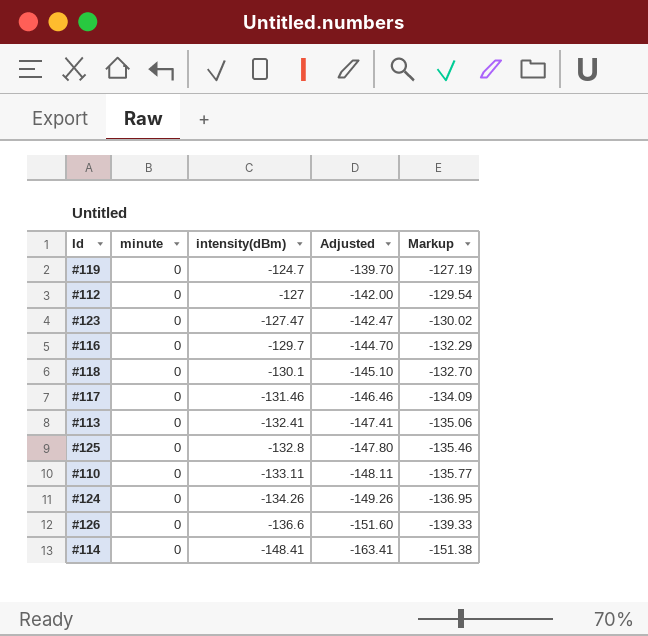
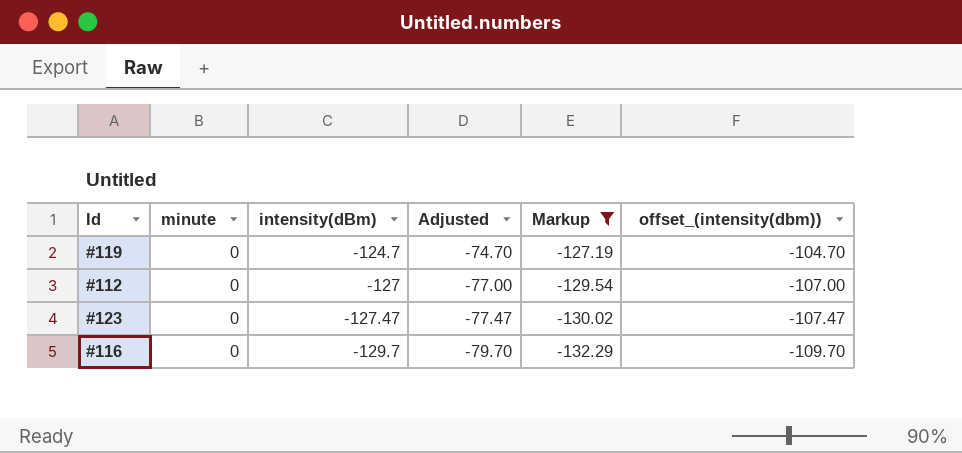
filter: none -> Markup >= -132.29
column Adjusted | formula: [intensity(dBm)] - 15 -> [intensity(dBm)] + 50
column offset_(intensity(dbm)) | formula: none -> [intensity(dBm)] + 20

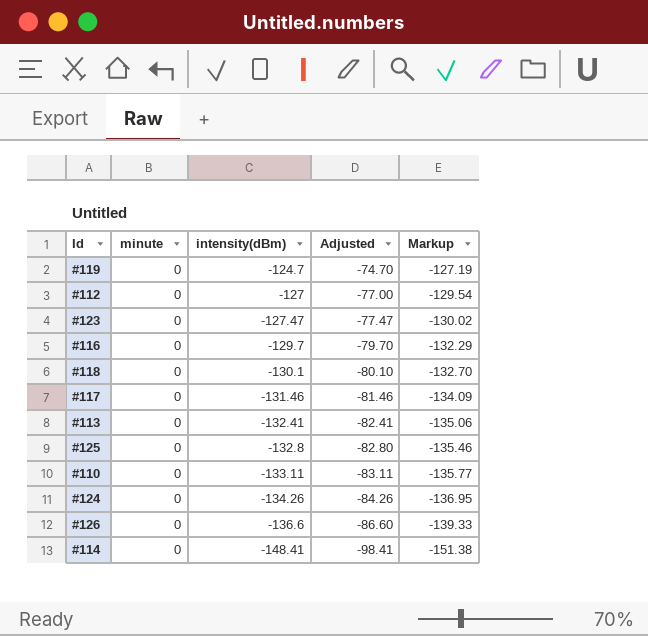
filter: Markup >= -132.29 -> none
column offset_(intensity(dbm)) | formula: [intensity(dBm)] + 20 -> none

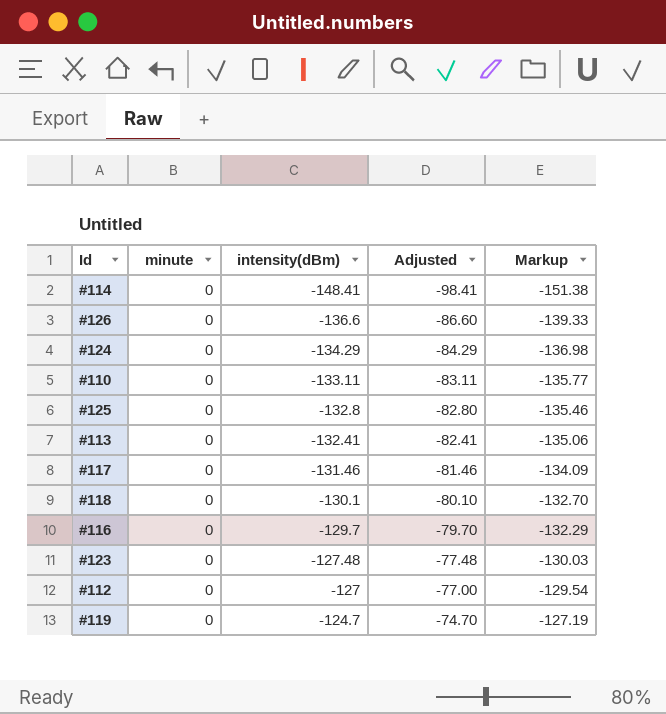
row order: intensity(dBm) descending -> intensity(dBm) ascending
#124 | intensity(dBm): -134.26 -> -134.29
#124 | Adjusted: -84.26 -> -84.29
#124 | Markup: -136.95 -> -136.98
#123 | intensity(dBm): -127.47 -> -127.48
#123 | Adjusted: -77.47 -> -77.48
#123 | Markup: -130.02 -> -130.03

